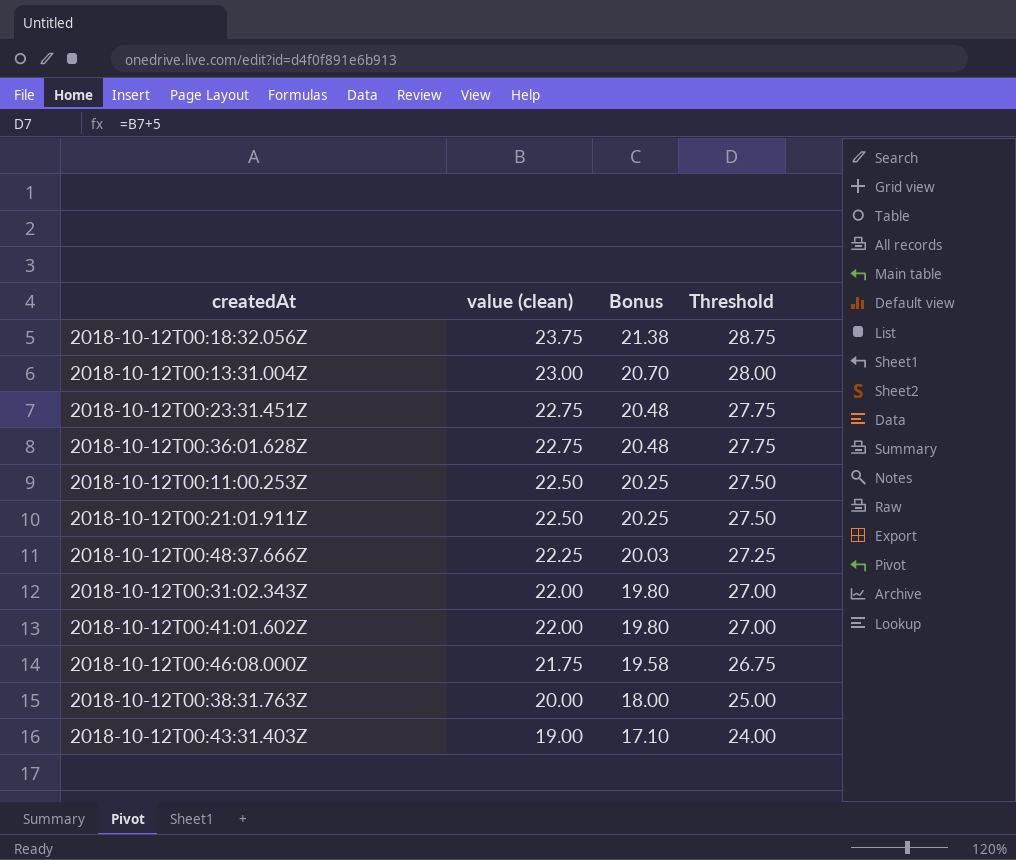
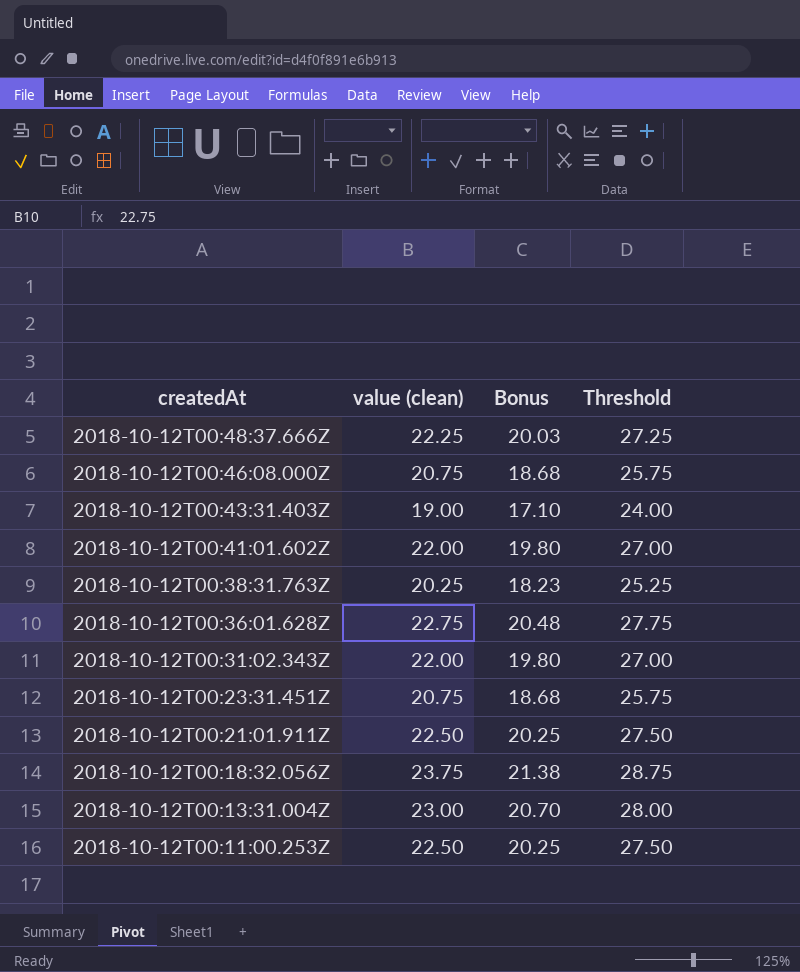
row order: value (clean) descending -> createdAt descending
2018-10-12T00:46:08.000Z | value (clean): 21.75 -> 20.75
2018-10-12T00:46:08.000Z | Bonus: 19.58 -> 18.68
2018-10-12T00:46:08.000Z | Threshold: 26.75 -> 25.75
2018-10-12T00:38:31.763Z | value (clean): 20.00 -> 20.25
2018-10-12T00:38:31.763Z | Bonus: 18.00 -> 18.23
2018-10-12T00:38:31.763Z | Threshold: 25.00 -> 25.25
2018-10-12T00:23:31.451Z | value (clean): 22.75 -> 20.75
2018-10-12T00:23:31.451Z | Bonus: 20.48 -> 18.68
2018-10-12T00:23:31.451Z | Threshold: 27.75 -> 25.75

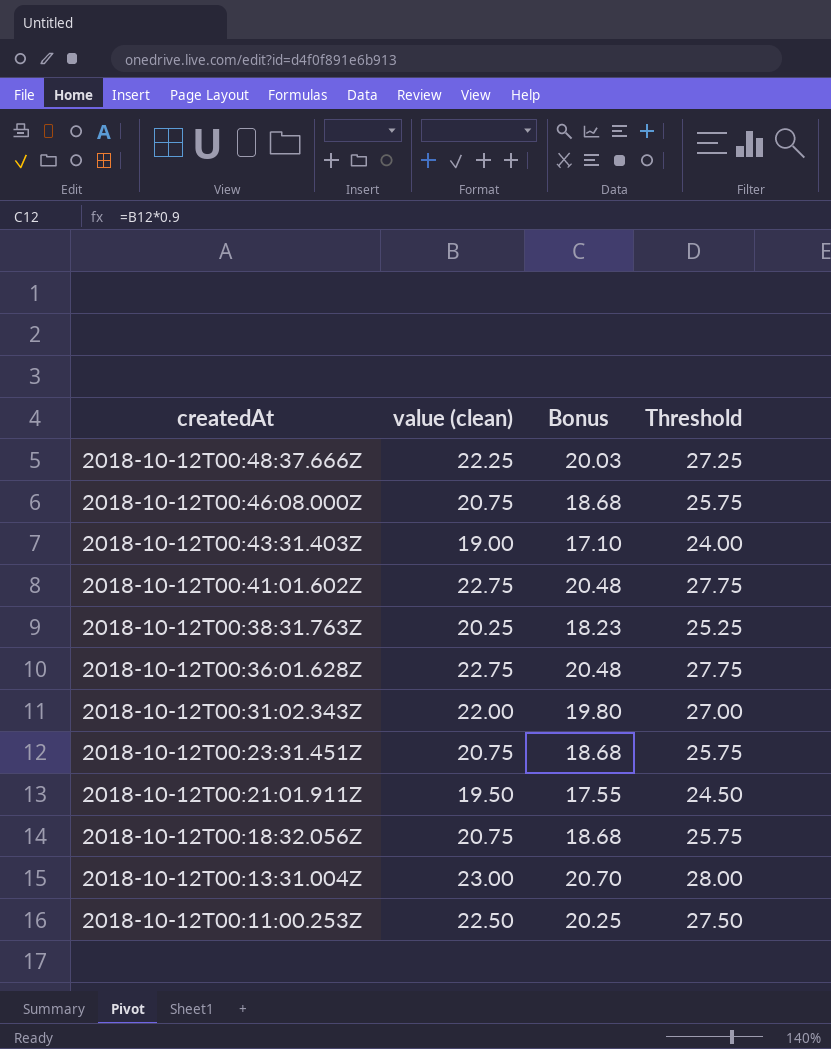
2018-10-12T00:41:01.602Z | value (clean): 22.00 -> 22.75
2018-10-12T00:41:01.602Z | Bonus: 19.80 -> 20.48
2018-10-12T00:41:01.602Z | Threshold: 27.00 -> 27.75
2018-10-12T00:21:01.911Z | value (clean): 22.50 -> 19.50
2018-10-12T00:21:01.911Z | Bonus: 20.25 -> 17.55
2018-10-12T00:21:01.911Z | Threshold: 27.50 -> 24.50
2018-10-12T00:18:32.056Z | value (clean): 23.75 -> 20.75
2018-10-12T00:18:32.056Z | Bonus: 21.38 -> 18.68
2018-10-12T00:18:32.056Z | Threshold: 28.75 -> 25.75

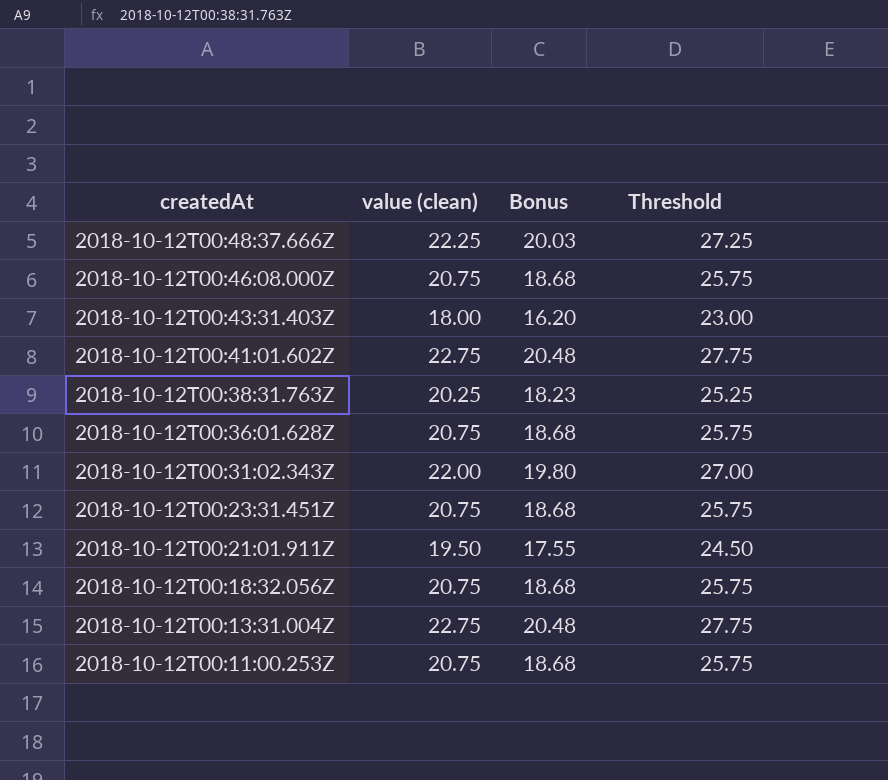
2018-10-12T00:43:31.403Z | value (clean): 19.00 -> 18.00
2018-10-12T00:43:31.403Z | Bonus: 17.10 -> 16.20
2018-10-12T00:43:31.403Z | Threshold: 24.00 -> 23.00
2018-10-12T00:36:01.628Z | value (clean): 22.75 -> 20.75
2018-10-12T00:36:01.628Z | Bonus: 20.48 -> 18.68
2018-10-12T00:36:01.628Z | Threshold: 27.75 -> 25.75
2018-10-12T00:13:31.004Z | value (clean): 23.00 -> 22.75
2018-10-12T00:13:31.004Z | Bonus: 20.70 -> 20.48
2018-10-12T00:13:31.004Z | Threshold: 28.00 -> 27.75
2018-10-12T00:11:00.253Z | value (clean): 22.50 -> 20.75
2018-10-12T00:11:00.253Z | Bonus: 20.25 -> 18.68
2018-10-12T00:11:00.253Z | Threshold: 27.50 -> 25.75

